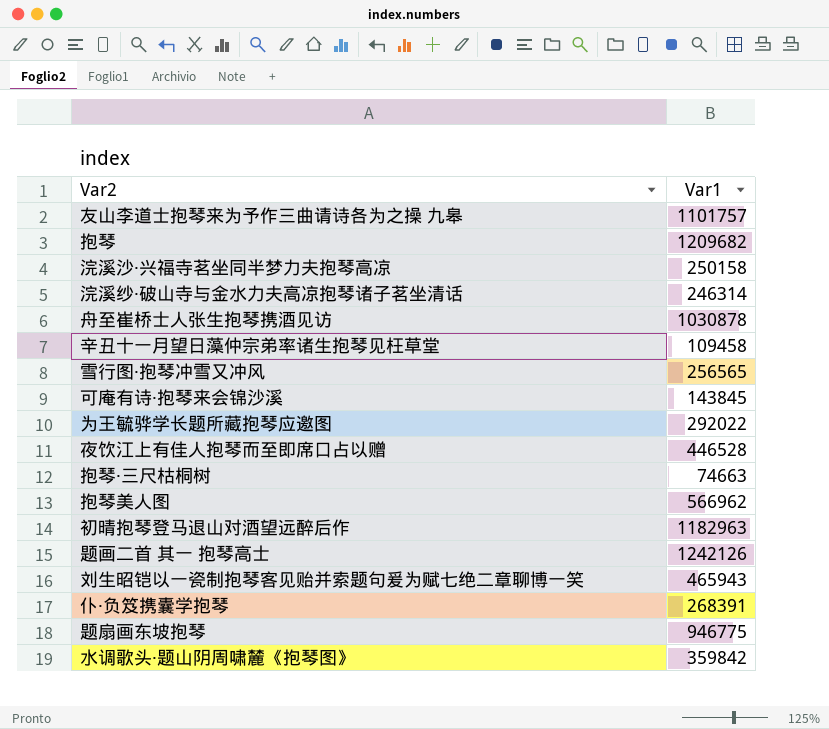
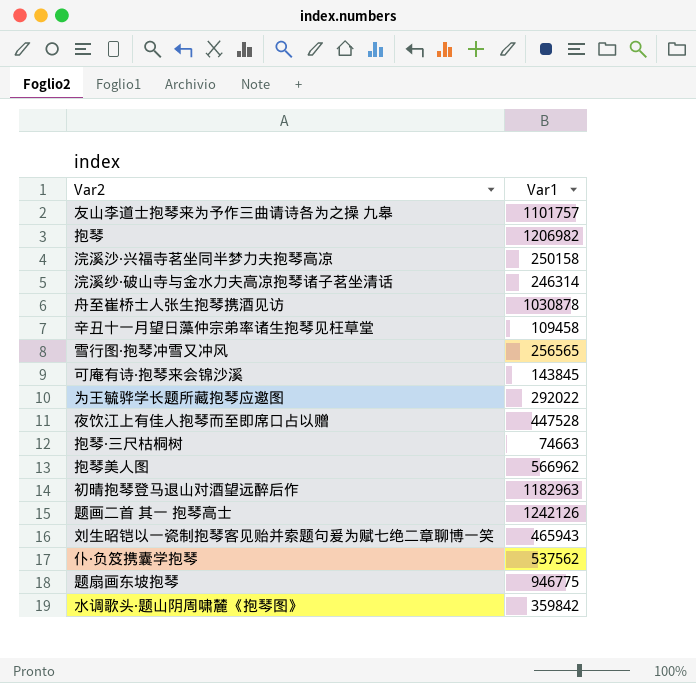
抱琴 | Var1: 1209682 -> 1206982
夜饮江上有佳人抱琴而至即席口占以赠 | Var1: 446528 -> 447528
仆·负笈携囊学抱琴 | Var1: 268391 -> 537562

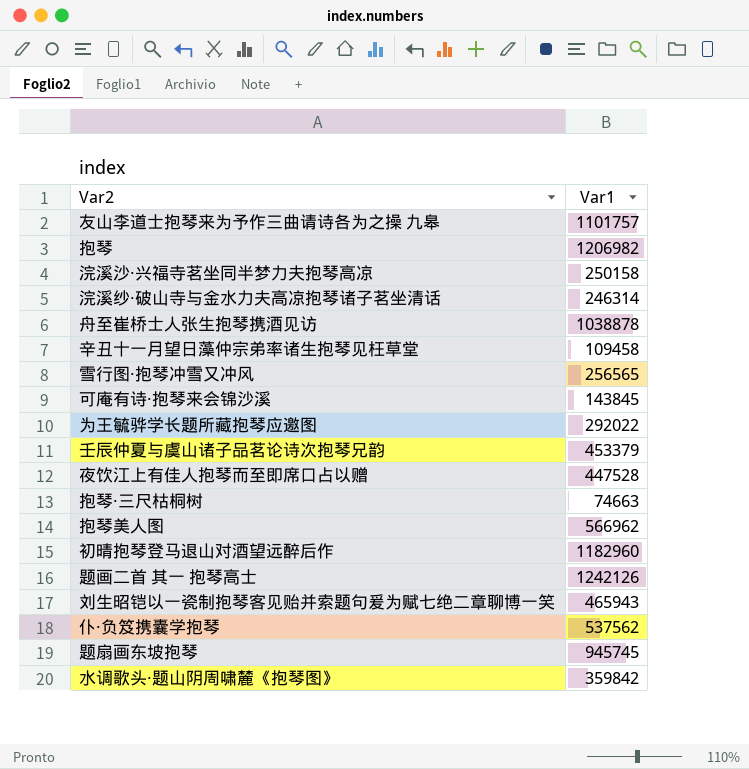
舟至崔桥士人张生抱琴携酒见访 | Var1: 1030878 -> 1038878
row 壬辰仲夏与虞山诸子品茗论诗次抱琴兄韵: none -> 453379
初晴抱琴登马退山对酒望远醉后作 | Var1: 1182963 -> 1182960
题扇画东坡抱琴 | Var1: 946775 -> 945745

